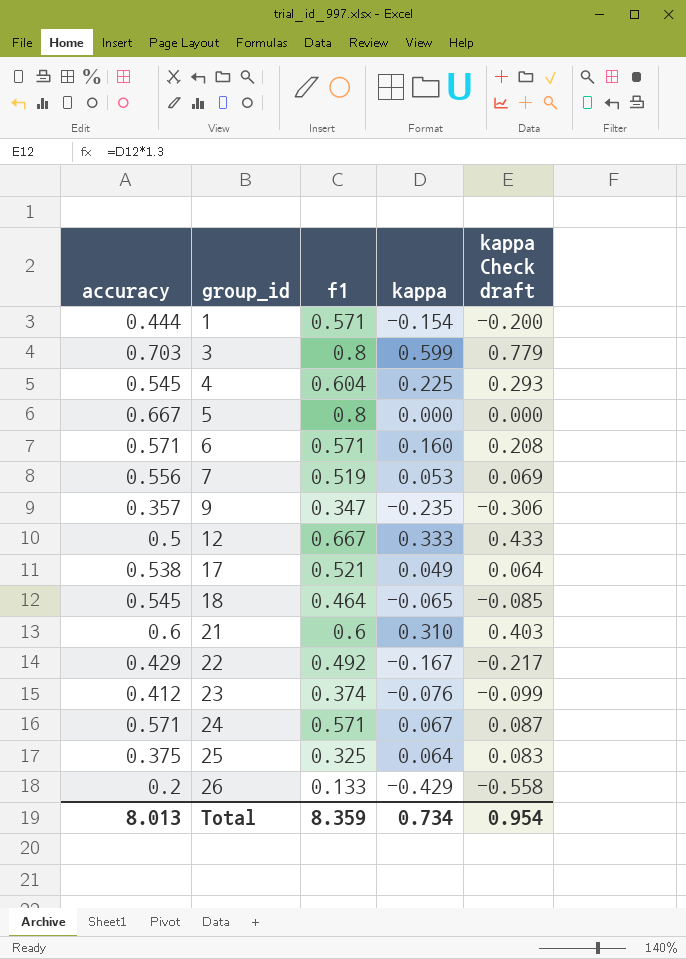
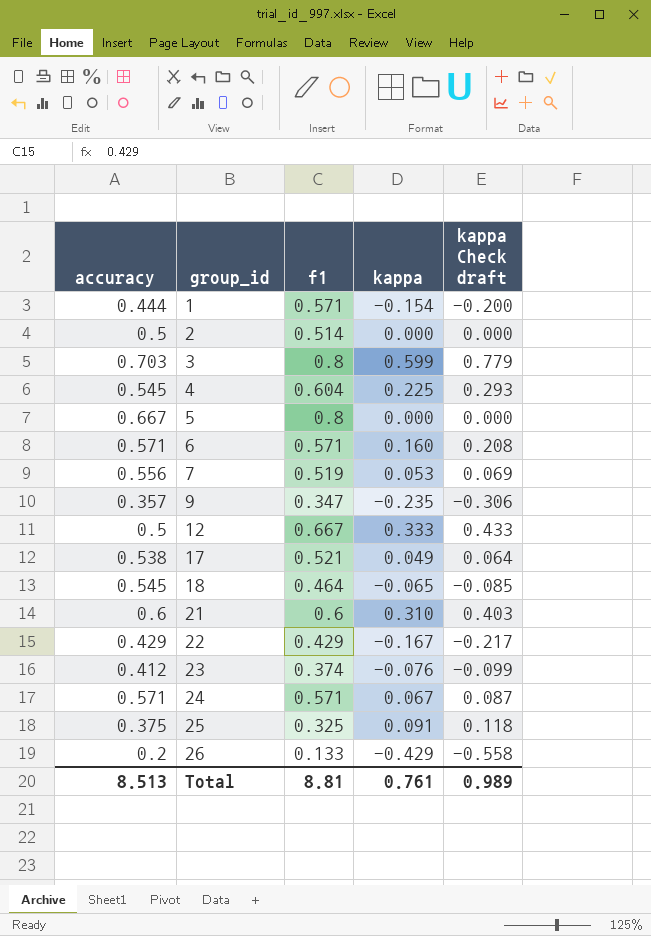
row 2: none -> 0.5 | 0.514 | 0.000 | 0.000
22 | f1: 0.492 -> 0.429
25 | kappa: 0.064 -> 0.091
25 | kappa Check draft: 0.083 -> 0.118
Total | accuracy: 8.013 -> 8.513
Total | f1: 8.359 -> 8.81
Total | kappa: 0.734 -> 0.761
Total | kappa Check draft: 0.954 -> 0.989

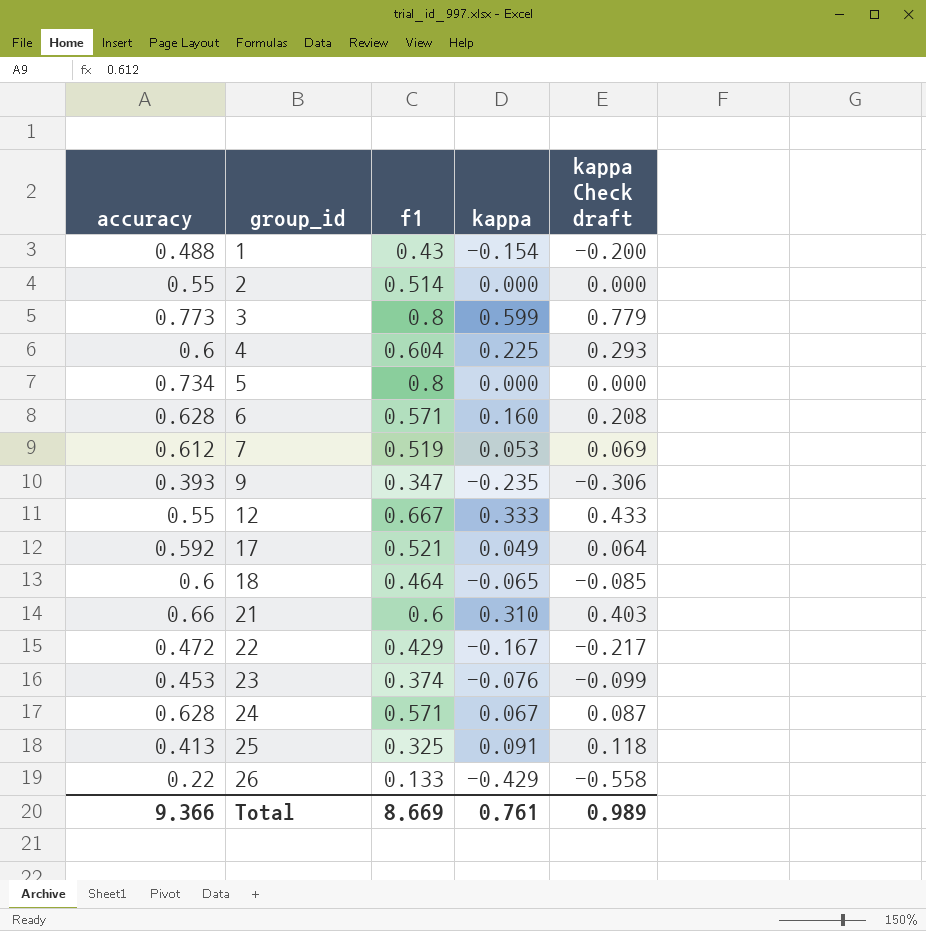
1 | accuracy: 0.444 -> 0.488
1 | f1: 0.571 -> 0.43
2 | accuracy: 0.5 -> 0.55
3 | accuracy: 0.703 -> 0.773
4 | accuracy: 0.545 -> 0.6
5 | accuracy: 0.667 -> 0.734
6 | accuracy: 0.571 -> 0.628
7 | accuracy: 0.556 -> 0.612
9 | accuracy: 0.357 -> 0.393
12 | accuracy: 0.5 -> 0.55
17 | accuracy: 0.538 -> 0.592
18 | accuracy: 0.545 -> 0.6
21 | accuracy: 0.6 -> 0.66
22 | accuracy: 0.429 -> 0.472
23 | accuracy: 0.412 -> 0.453
24 | accuracy: 0.571 -> 0.628
25 | accuracy: 0.375 -> 0.413
26 | accuracy: 0.2 -> 0.22
Total | accuracy: 8.513 -> 9.366
Total | f1: 8.81 -> 8.669

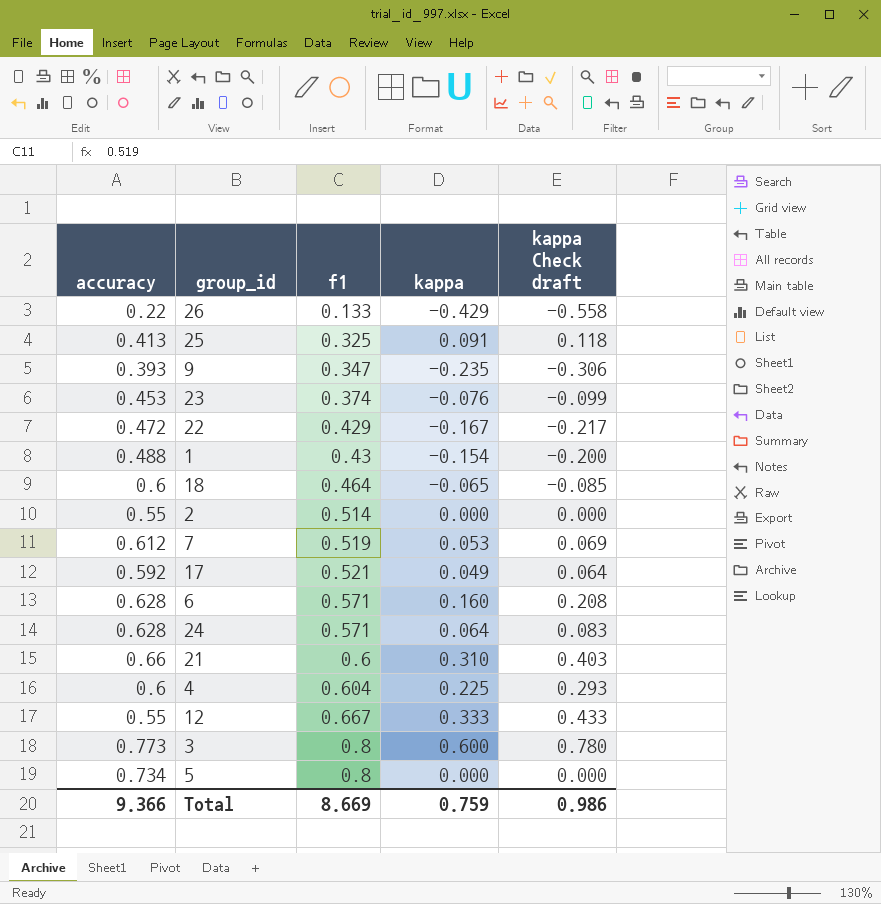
row order: group_id ascending -> f1 ascending
24 | kappa: 0.067 -> 0.064
24 | kappa Check draft: 0.087 -> 0.083
3 | kappa: 0.599 -> 0.600
3 | kappa Check draft: 0.779 -> 0.780
Total | kappa: 0.761 -> 0.759
Total | kappa Check draft: 0.989 -> 0.986

